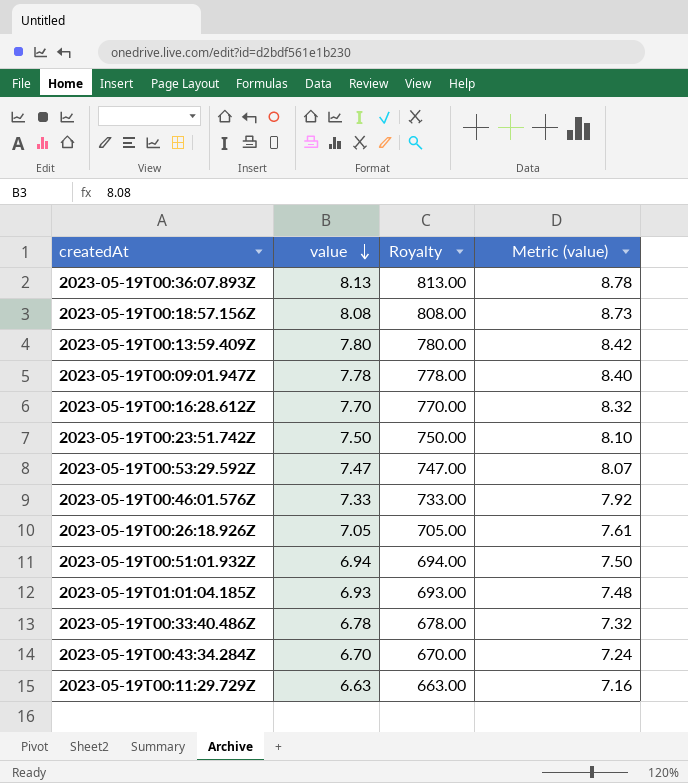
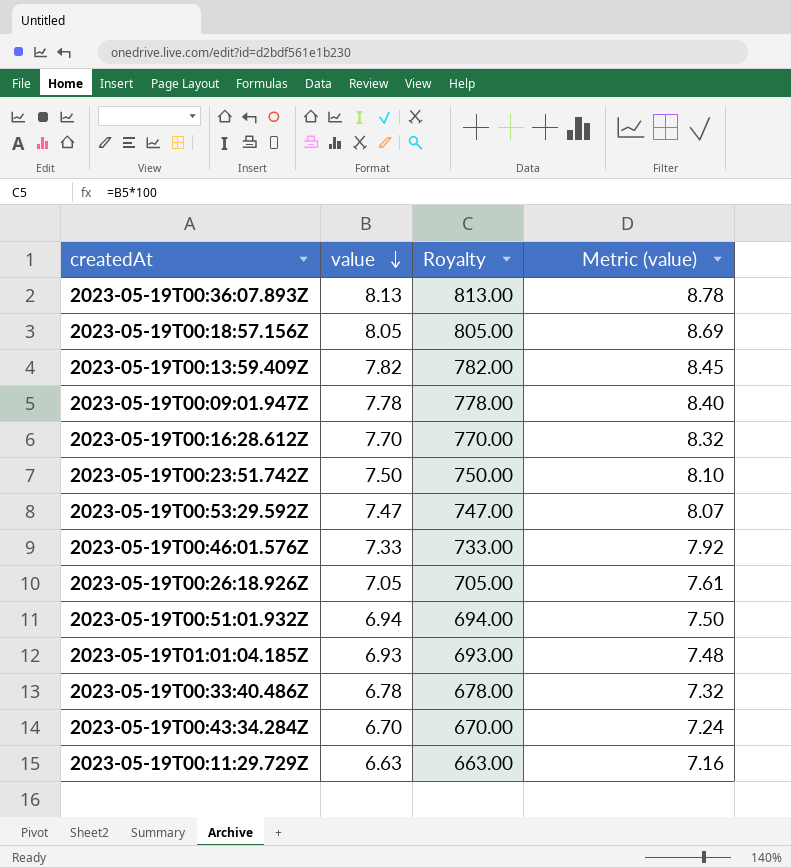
2023-05-19T00:18:57.156Z | value: 8.08 -> 8.05
2023-05-19T00:18:57.156Z | Royalty: 808.00 -> 805.00
2023-05-19T00:18:57.156Z | Metric (value): 8.73 -> 8.69
2023-05-19T00:13:59.409Z | value: 7.80 -> 7.82
2023-05-19T00:13:59.409Z | Royalty: 780.00 -> 782.00
2023-05-19T00:13:59.409Z | Metric (value): 8.42 -> 8.45

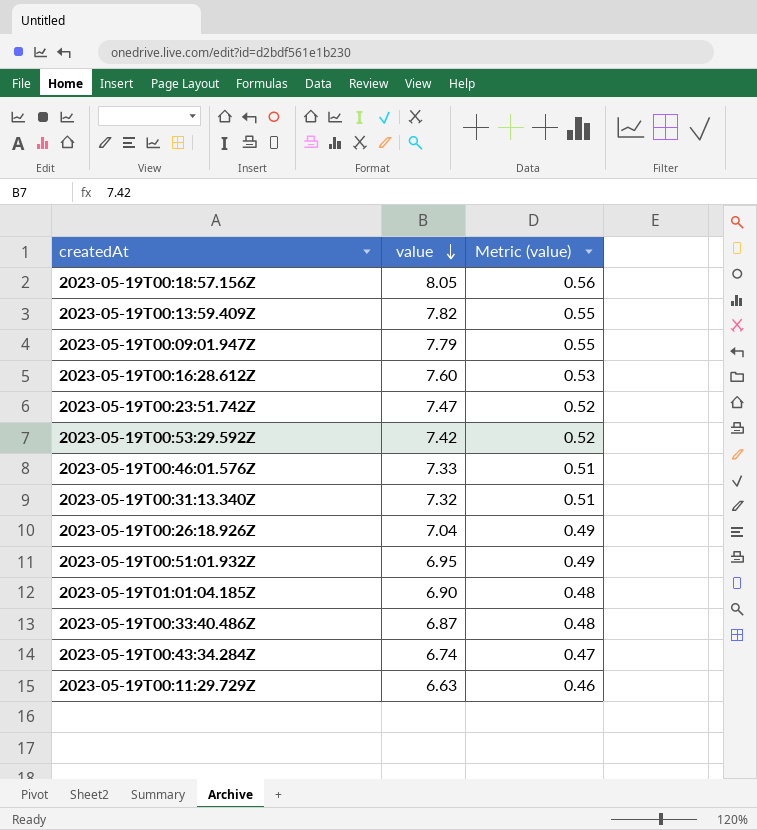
column Royalty | formula: [value] * 100 -> none
column Metric (value) | formula: [value] * 1.08 -> [value] * 0.07
row 2023-05-19T00:36:07.893Z: 8.13 | 813.00 | 8.78 -> none
2023-05-19T00:09:01.947Z | value: 7.78 -> 7.79
2023-05-19T00:16:28.612Z | value: 7.70 -> 7.60
2023-05-19T00:23:51.742Z | value: 7.50 -> 7.47
2023-05-19T00:53:29.592Z | value: 7.47 -> 7.42
row 2023-05-19T00:31:13.340Z: none -> 7.32 | 0.51
2023-05-19T00:26:18.926Z | value: 7.05 -> 7.04
2023-05-19T00:51:01.932Z | value: 6.94 -> 6.95
2023-05-19T01:01:04.185Z | value: 6.93 -> 6.90
2023-05-19T00:33:40.486Z | value: 6.78 -> 6.87
2023-05-19T00:43:34.284Z | value: 6.70 -> 6.74

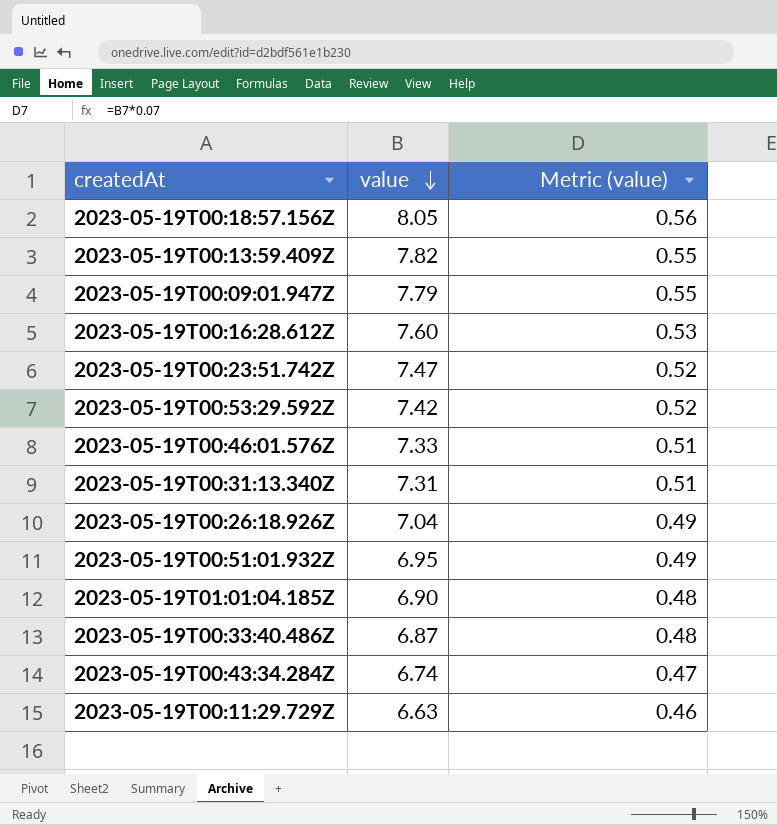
2023-05-19T00:31:13.340Z | value: 7.32 -> 7.31

